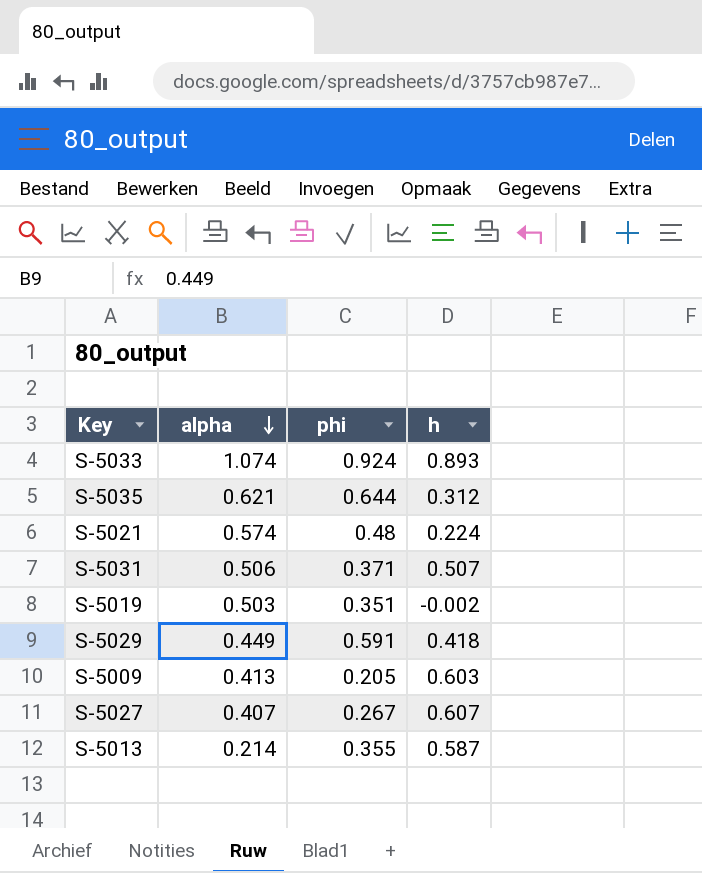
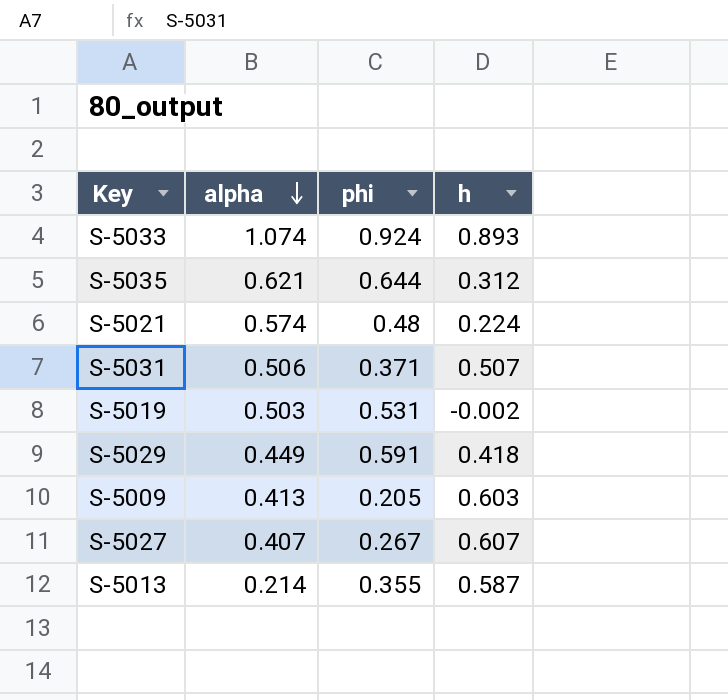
S-5019 | phi: 0.351 -> 0.531

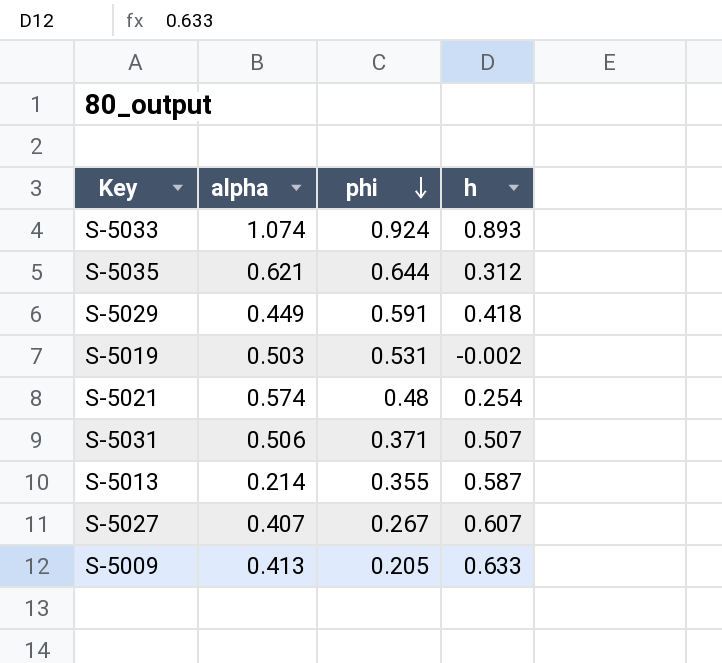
row order: alpha descending -> phi descending
S-5021 | h: 0.224 -> 0.254
S-5009 | h: 0.603 -> 0.633

